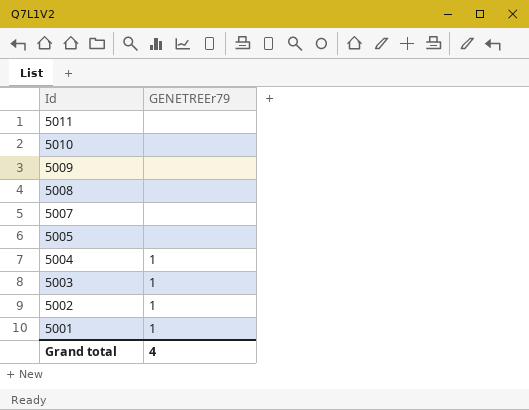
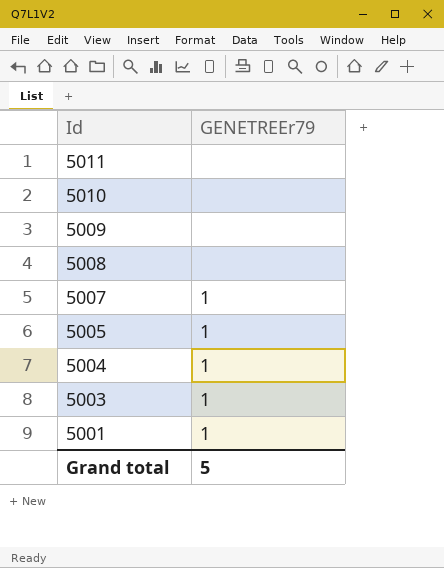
row 5002: 1 -> none
5007 | GENETREEr79: none -> 1
5005 | GENETREEr79: none -> 1
Grand total | GENETREEr79: 4 -> 5

